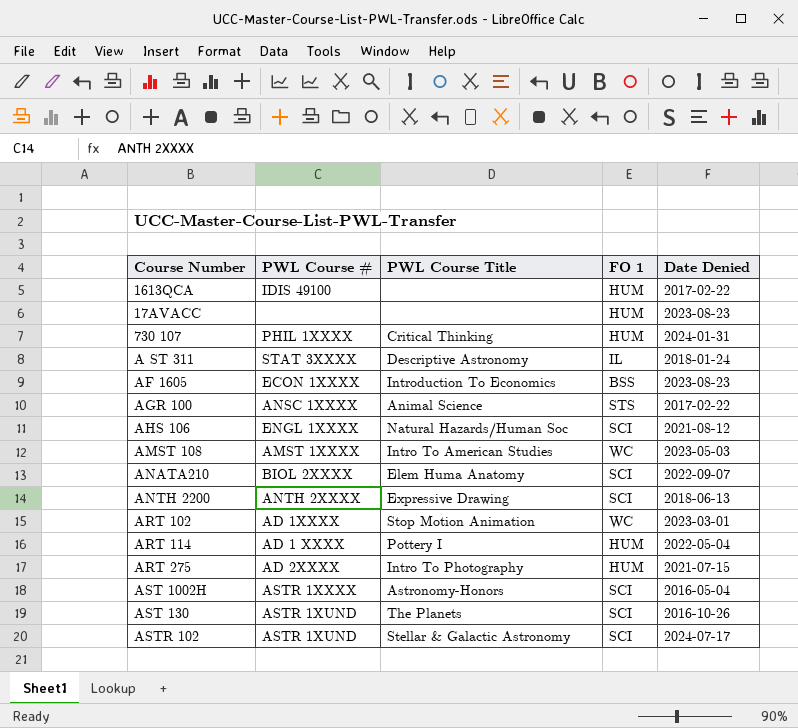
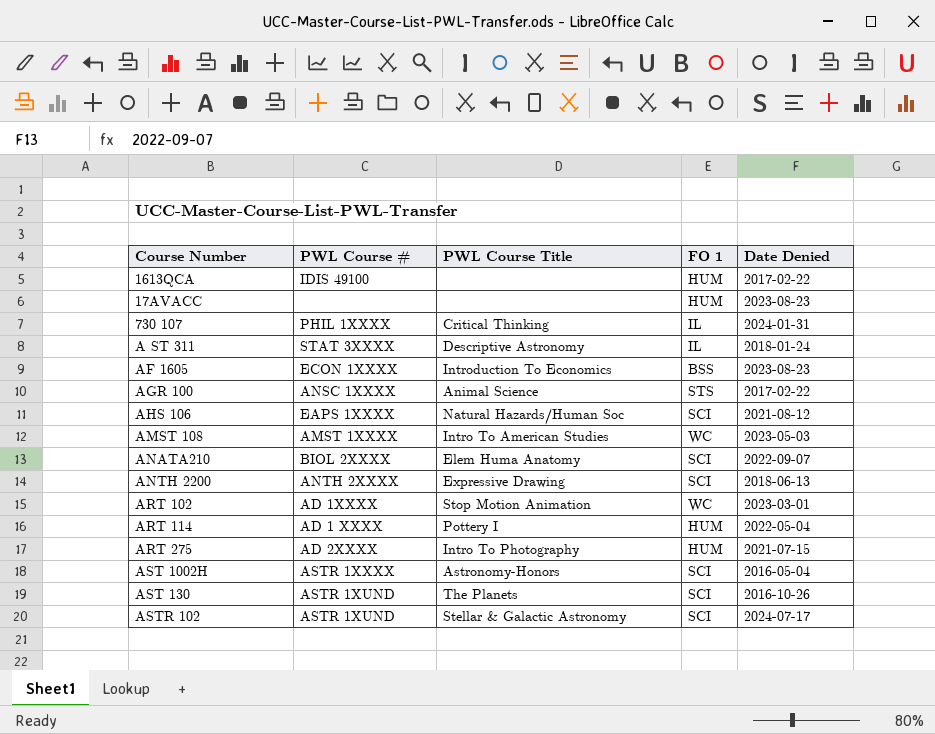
730 107 | FO 1: HUM -> IL
AHS 106 | PWL Course #: ENGL 1XXXX -> EAPS 1XXXX

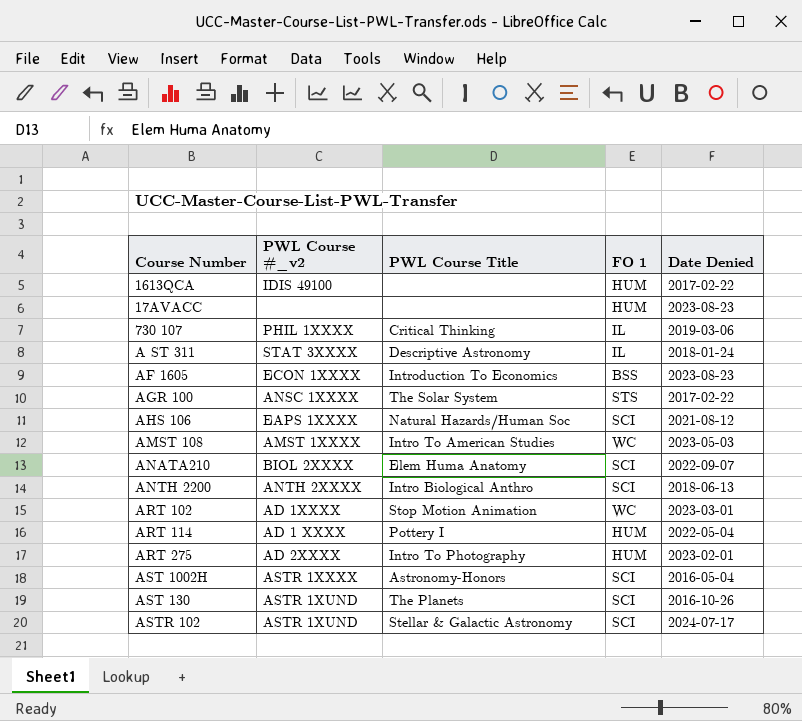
column name: PWL Course # -> PWL Course #_v2
730 107 | Date Denied: 2024-01-31 -> 2019-03-06
AGR 100 | PWL Course Title: Animal Science -> The Solar System
ANTH 2200 | PWL Course Title: Expressive Drawing -> Intro Biological Anthro
ART 275 | Date Denied: 2021-07-15 -> 2023-02-01

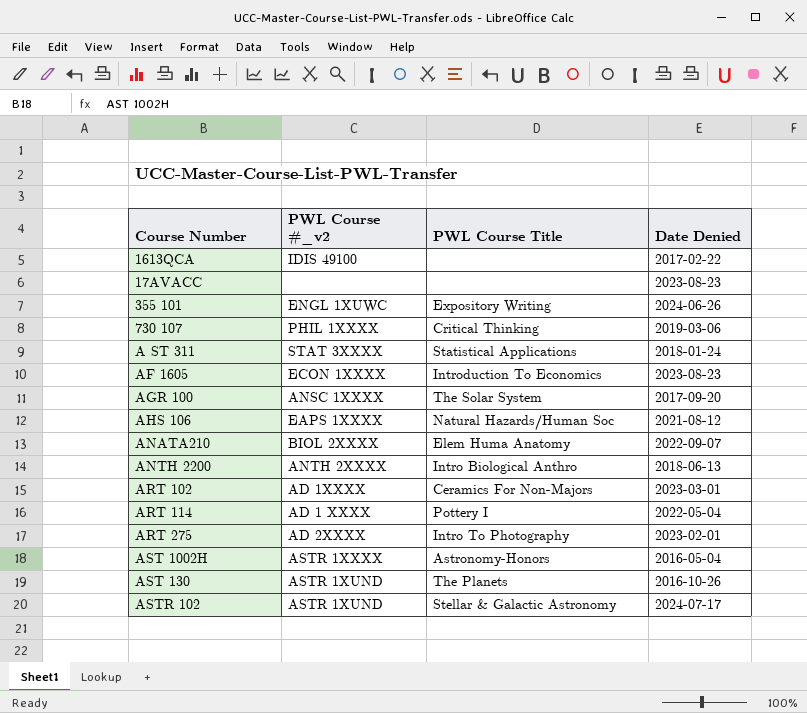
column FO 1 | position: 4 -> none
row AMST 108: AMST 1XXXX | Intro To American Studies | WC | 2023-05-03 -> none
row 355 101: none -> ENGL 1XUWC | Expository Writing | 2024-06-26
A ST 311 | PWL Course Title: Descriptive Astronomy -> Statistical Applications
AGR 100 | Date Denied: 2017-02-22 -> 2017-09-20
ART 102 | PWL Course Title: Stop Motion Animation -> Ceramics For Non-Majors

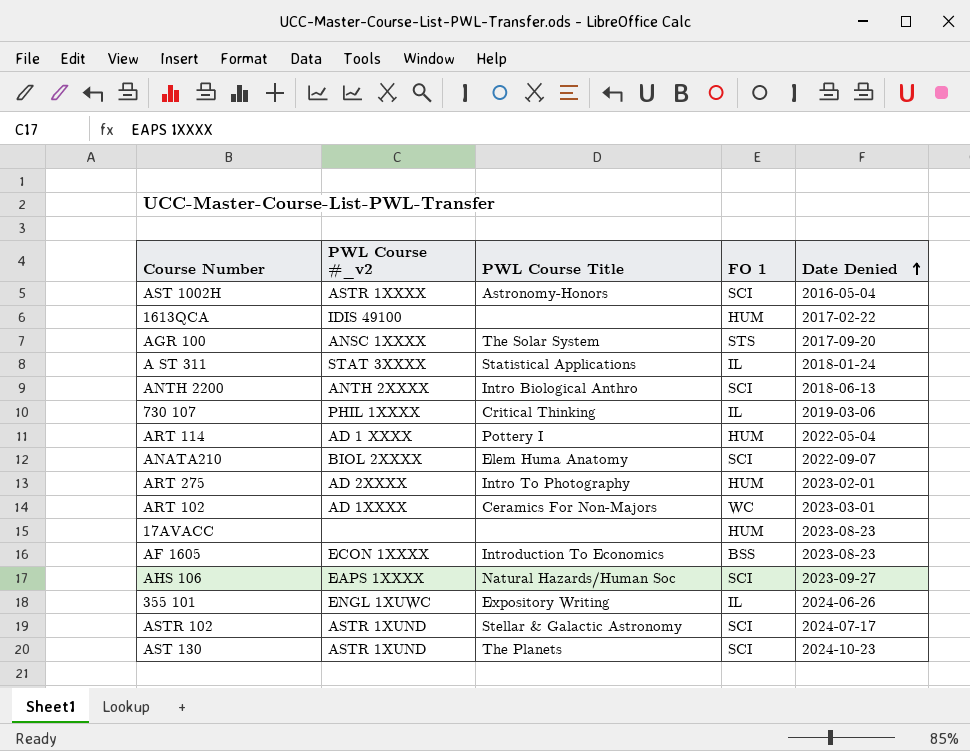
row order: none -> Date Denied ascending
column FO 1 | position: none -> 4
AHS 106 | Date Denied: 2021-08-12 -> 2023-09-27
AST 130 | Date Denied: 2016-10-26 -> 2024-10-23

